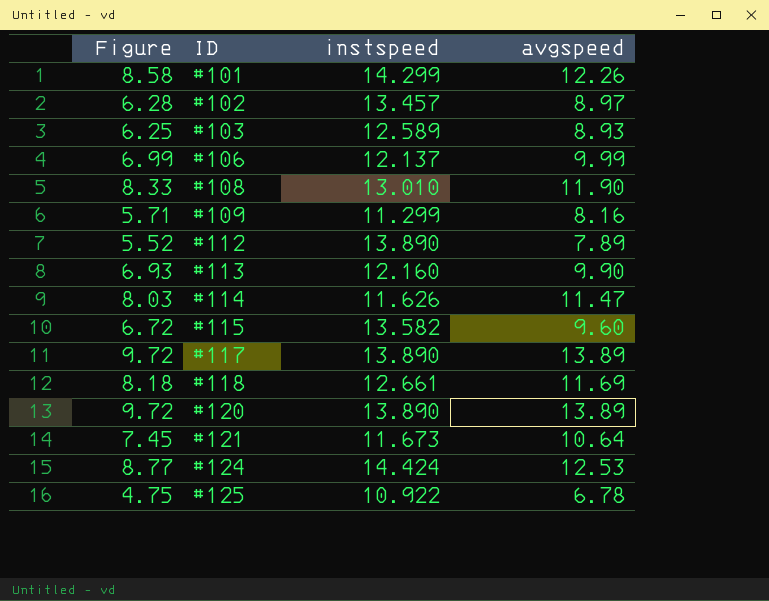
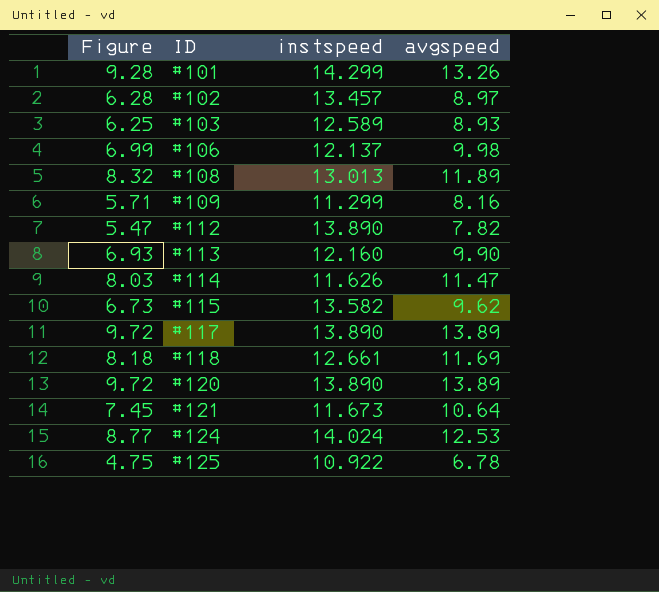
#101 | Figure: 8.58 -> 9.28
#101 | avgspeed: 12.26 -> 13.26
#106 | avgspeed: 9.99 -> 9.98
#108 | Figure: 8.33 -> 8.32
#108 | instspeed: 13.010 -> 13.013
#108 | avgspeed: 11.90 -> 11.89
#112 | Figure: 5.52 -> 5.47
#112 | avgspeed: 7.89 -> 7.82
#115 | Figure: 6.72 -> 6.73
#115 | avgspeed: 9.60 -> 9.62
#124 | instspeed: 14.424 -> 14.024

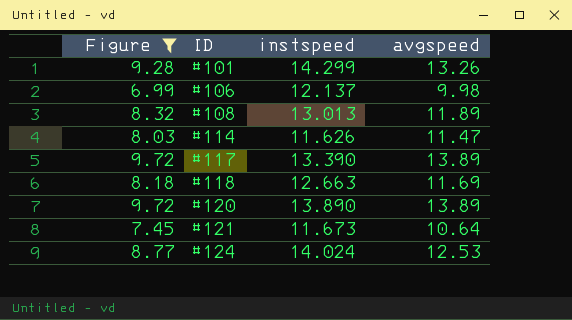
filter: none -> Figure >= 6.99
#117 | instspeed: 13.890 -> 13.390
#118 | instspeed: 12.661 -> 12.663

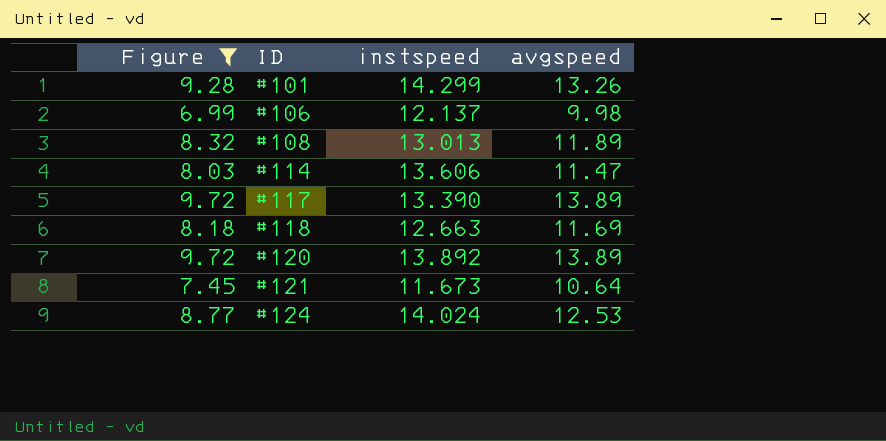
#114 | instspeed: 11.626 -> 13.606
#120 | instspeed: 13.890 -> 13.892

